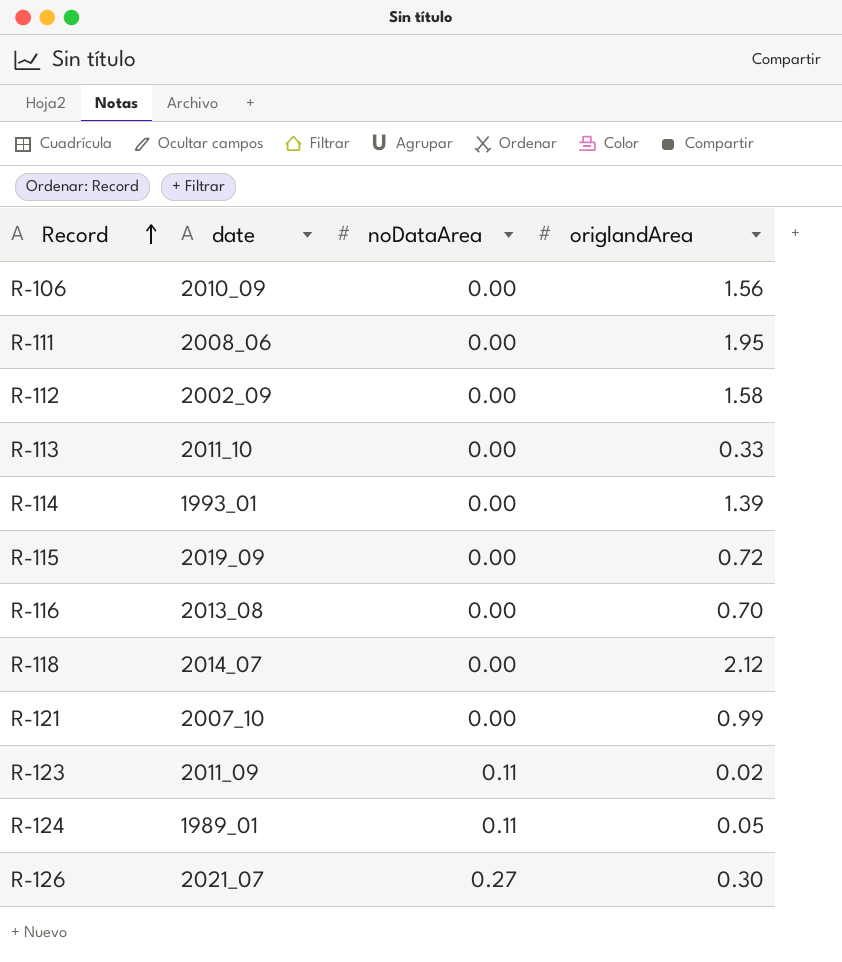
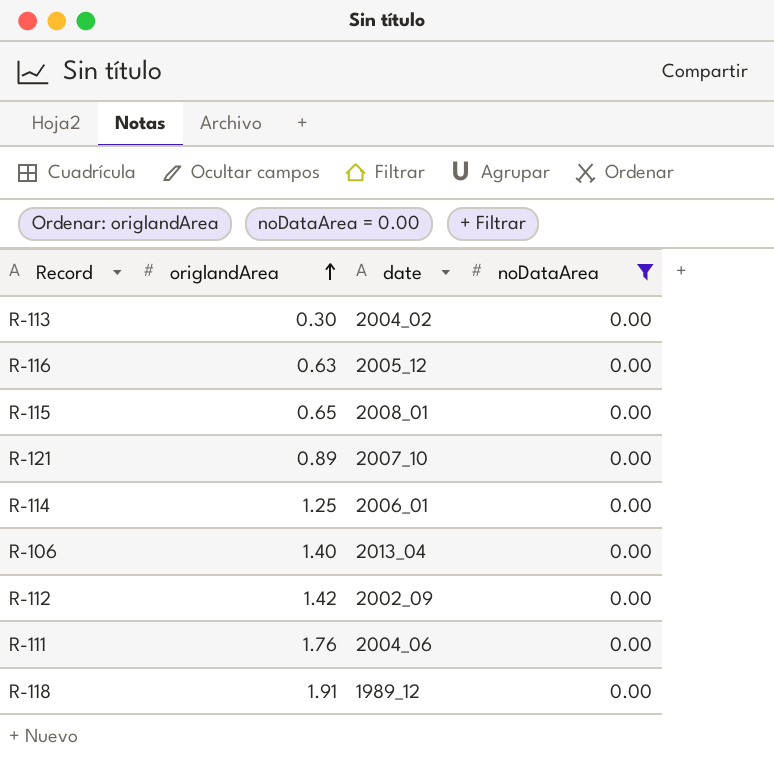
filter: none -> noDataArea = 0.00
row order: Record ascending -> origlandArea ascending
column origlandArea | position: 4 -> 2
R-113 | origlandArea: 0.33 -> 0.30
R-113 | date: 2011_10 -> 2004_02
R-116 | origlandArea: 0.70 -> 0.63
R-116 | date: 2013_08 -> 2005_12
R-115 | origlandArea: 0.72 -> 0.65
R-115 | date: 2019_09 -> 2008_01
R-121 | origlandArea: 0.99 -> 0.89
R-114 | origlandArea: 1.39 -> 1.25
R-114 | date: 1993_01 -> 2006_01
R-106 | origlandArea: 1.56 -> 1.40
R-106 | date: 2010_09 -> 2013_04
R-112 | origlandArea: 1.58 -> 1.42
R-111 | origlandArea: 1.95 -> 1.76
R-111 | date: 2008_06 -> 2004_06
R-118 | origlandArea: 2.12 -> 1.91
R-118 | date: 2014_07 -> 1989_12

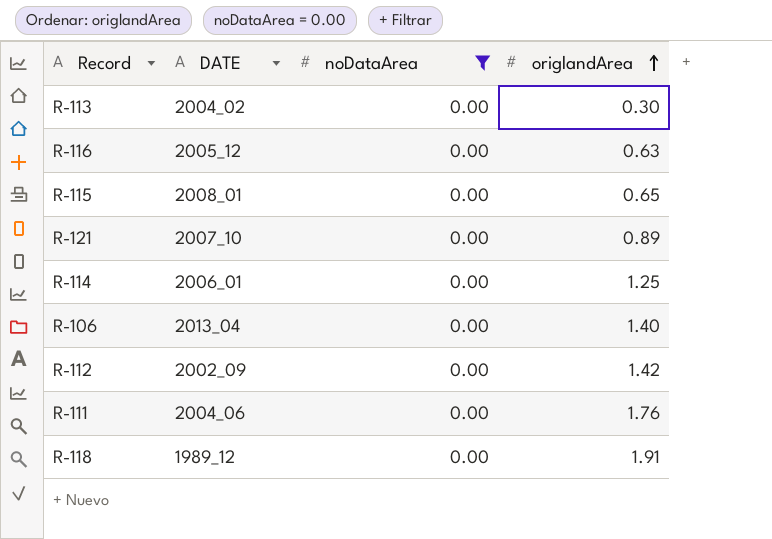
column name: date -> DATE
column origlandArea | position: 2 -> 4

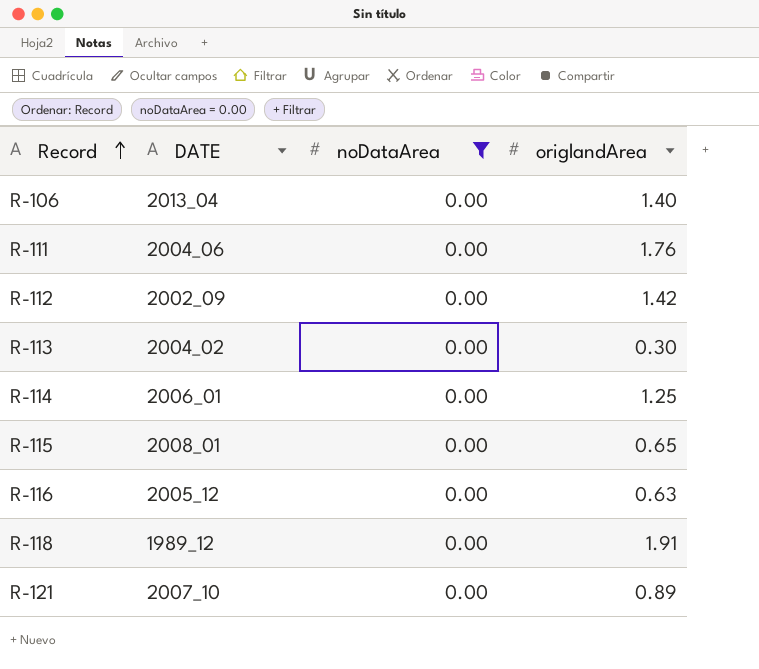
row order: origlandArea ascending -> Record ascending

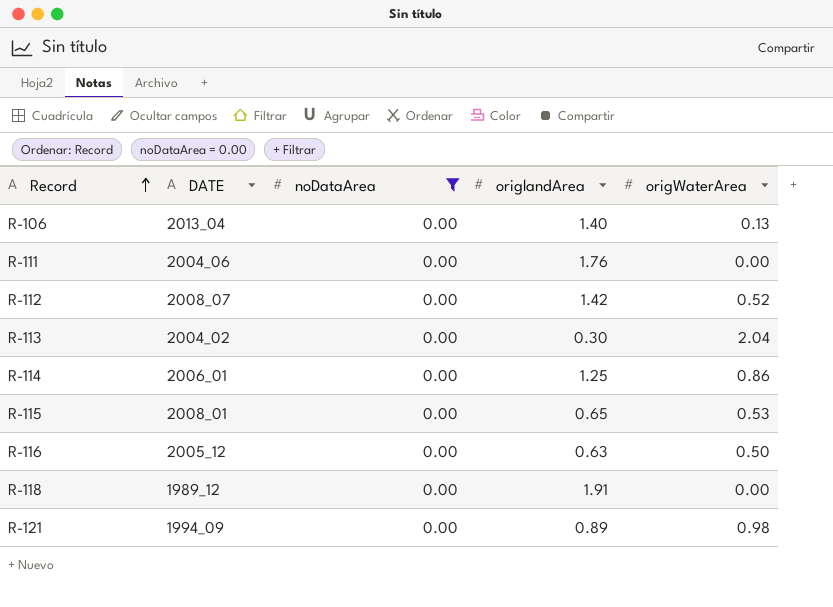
column origWaterArea | position: none -> 5
R-112 | DATE: 2002_09 -> 2008_07
R-121 | DATE: 2007_10 -> 1994_09

